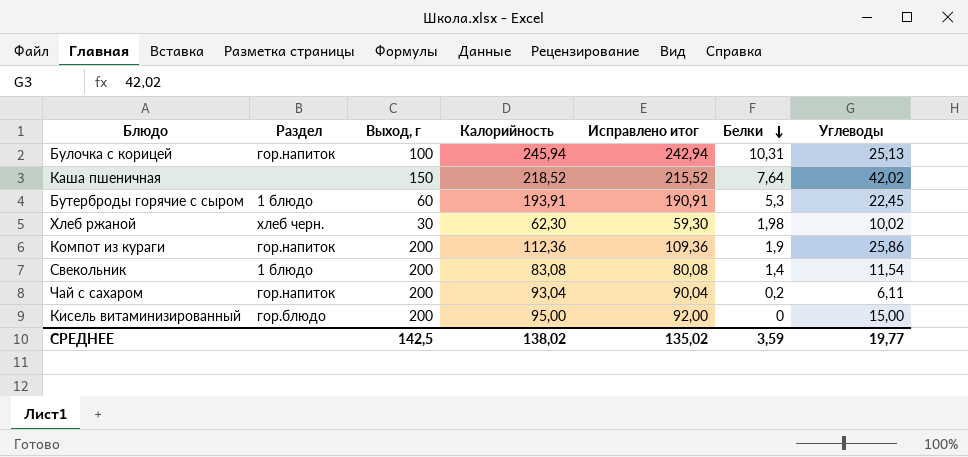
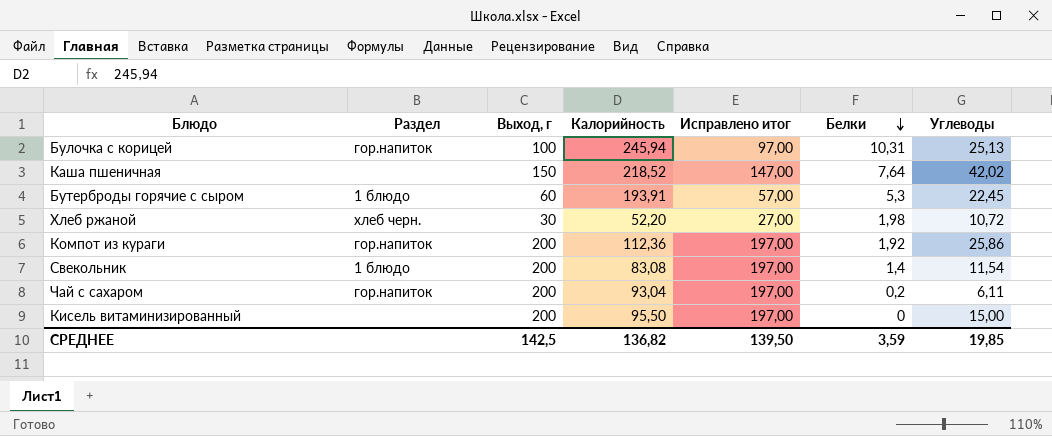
column Исправлено итог | formula: [Калорийность] - 3 -> [Выход, г] - 3
Хлеб ржаной | Калорийность: 62,30 -> 52,20
Хлеб ржаной | Углеводы: 10,02 -> 10,72
Компот из кураги | Белки: 1,9 -> 1,92
Кисель витаминизированный | Раздел: гор.блюдо -> none
Кисель витаминизированный | Калорийность: 95,00 -> 95,50
СРЕДНЕЕ | Калорийность: 138,02 -> 136,82
СРЕДНЕЕ | Исправлено итог: 135,02 -> 139,50
СРЕДНЕЕ | Углеводы: 19,77 -> 19,85

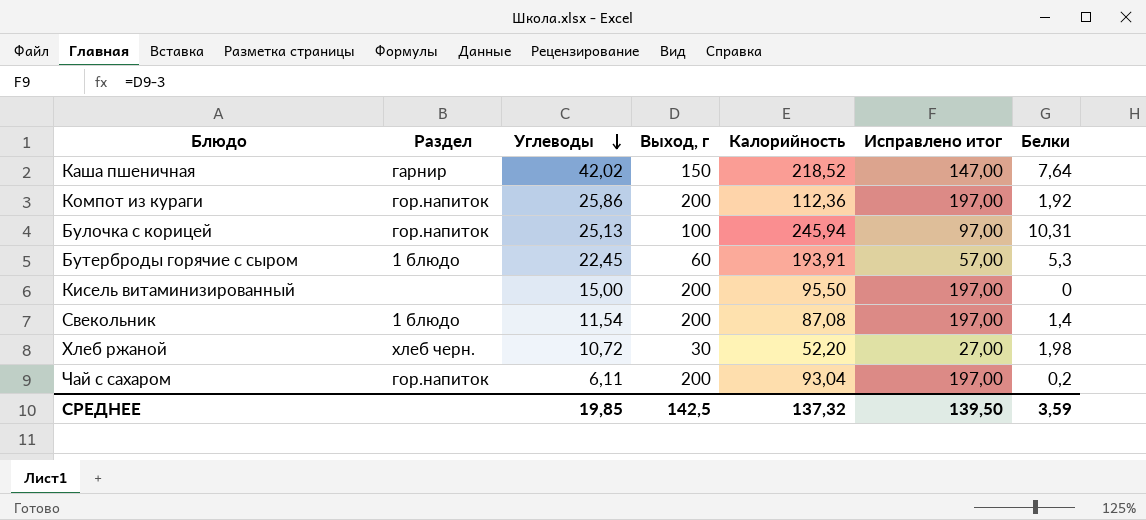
row order: Белки descending -> Углеводы descending
column Углеводы | position: 7 -> 3
Каша пшеничная | Раздел: none -> гарнир
Свекольник | Калорийность: 83,08 -> 87,08
СРЕДНЕЕ | Калорийность: 136,82 -> 137,32

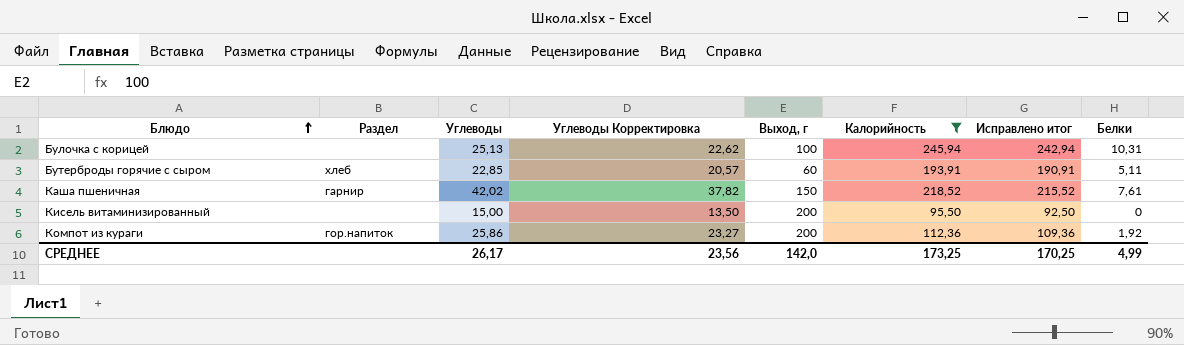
filter: none -> Калорийность >= 95,50
row order: Углеводы descending -> Блюдо ascending
column Углеводы Корректировка | formula: none -> [Углеводы] * 0,9
column Исправлено итог | formula: [Выход, г] - 3 -> [Калорийность] - 3
Булочка с корицей | Раздел: гор.напиток -> none
Бутерброды горячие с сыром | Раздел: 1 блюдо -> хлеб
Бутерброды горячие с сыром | Углеводы: 22,45 -> 22,85
Бутерброды горячие с сыром | Белки: 5,3 -> 5,11
Каша пшеничная | Белки: 7,64 -> 7,61
СРЕДНЕЕ | Углеводы: 19,85 -> 26,17
СРЕДНЕЕ | Выход, г: 142,5 -> 142,0
СРЕДНЕЕ | Калорийность: 137,32 -> 173,25
СРЕДНЕЕ | Исправлено итог: 139,50 -> 170,25
СРЕДНЕЕ | Белки: 3,59 -> 4,99

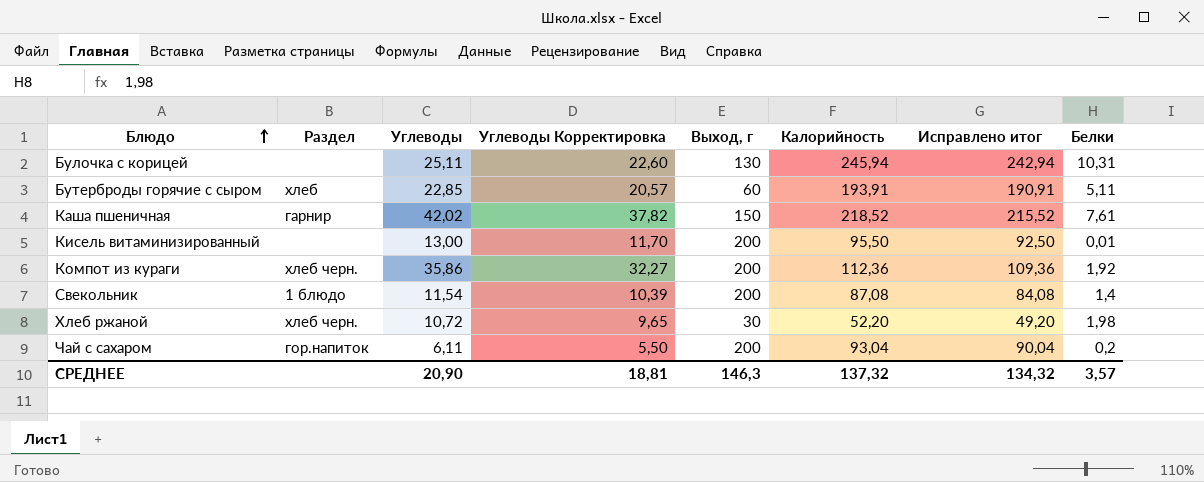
filter: Калорийность >= 95,50 -> none
Булочка с корицей | Углеводы: 25,13 -> 25,11
Булочка с корицей | Углеводы Корректировка: 22,62 -> 22,60
Булочка с корицей | Выход, г: 100 -> 130
Кисель витаминизированный | Углеводы: 15,00 -> 13,00
Кисель витаминизированный | Углеводы Корректировка: 13,50 -> 11,70
Кисель витаминизированный | Белки: 0 -> 0,01
Компот из кураги | Раздел: гор.напиток -> хлеб черн.
Компот из кураги | Углеводы: 25,86 -> 35,86
Компот из кураги | Углеводы Корректировка: 23,27 -> 32,27
СРЕДНЕЕ | Углеводы: 26,17 -> 20,90
СРЕДНЕЕ | Углеводы Корректировка: 23,56 -> 18,81
СРЕДНЕЕ | Выход, г: 142,0 -> 146,3
СРЕДНЕЕ | Калорийность: 173,25 -> 137,32
СРЕДНЕЕ | Исправлено итог: 170,25 -> 134,32
СРЕДНЕЕ | Белки: 4,99 -> 3,57

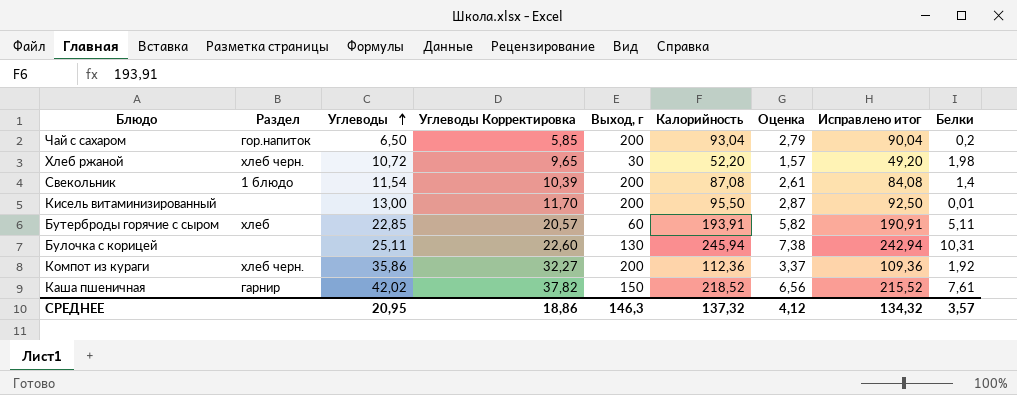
row order: Блюдо ascending -> Углеводы ascending
column Оценка | formula: none -> [Калорийность] * 0,03
Чай с сахаром | Углеводы: 6,11 -> 6,50
Чай с сахаром | Углеводы Корректировка: 5,50 -> 5,85
СРЕДНЕЕ | Углеводы: 20,90 -> 20,95
СРЕДНЕЕ | Углеводы Корректировка: 18,81 -> 18,86

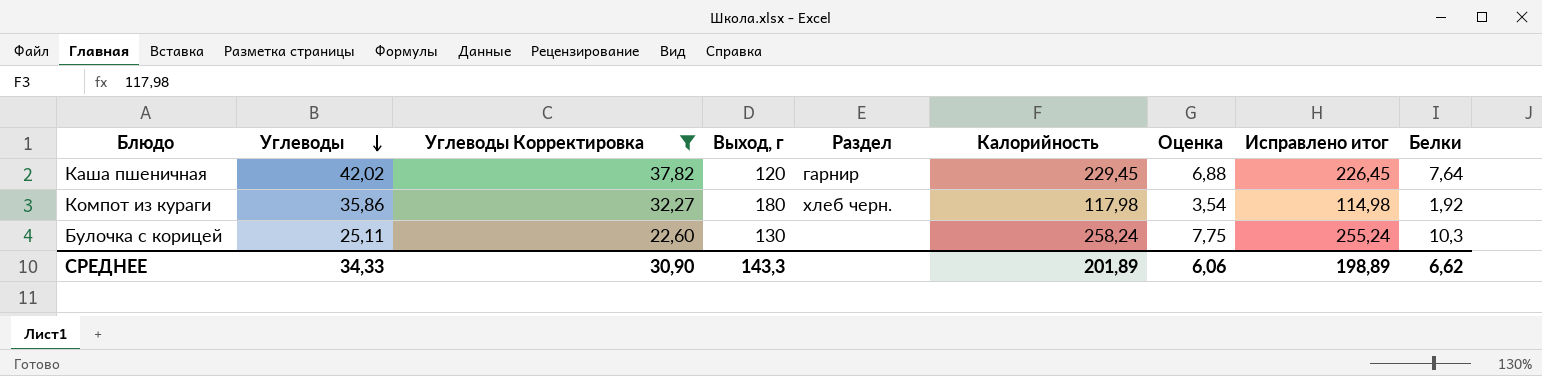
filter: none -> Углеводы Корректировка >= 22,60
row order: Углеводы ascending -> Углеводы descending
column Раздел | position: 2 -> 5
Каша пшеничная | Выход, г: 150 -> 120
Каша пшеничная | Калорийность: 218,52 -> 229,45
Каша пшеничная | Оценка: 6,56 -> 6,88
Каша пшеничная | Исправлено итог: 215,52 -> 226,45
Каша пшеничная | Белки: 7,61 -> 7,64
Компот из кураги | Выход, г: 200 -> 180
Компот из кураги | Калорийность: 112,36 -> 117,98
Компот из кураги | Оценка: 3,37 -> 3,54
Компот из кураги | Исправлено итог: 109,36 -> 114,98
Булочка с корицей | Калорийность: 245,94 -> 258,24
Булочка с корицей | Оценка: 7,38 -> 7,75
Булочка с корицей | Исправлено итог: 242,94 -> 255,24
Булочка с корицей | Белки: 10,31 -> 10,3
СРЕДНЕЕ | Углеводы: 20,95 -> 34,33
СРЕДНЕЕ | Углеводы Корректировка: 18,86 -> 30,90
СРЕДНЕЕ | Выход, г: 146,3 -> 143,3
СРЕДНЕЕ | Калорийность: 137,32 -> 201,89
СРЕДНЕЕ | Оценка: 4,12 -> 6,06
СРЕДНЕЕ | Исправлено итог: 134,32 -> 198,89
СРЕДНЕЕ | Белки: 3,57 -> 6,62

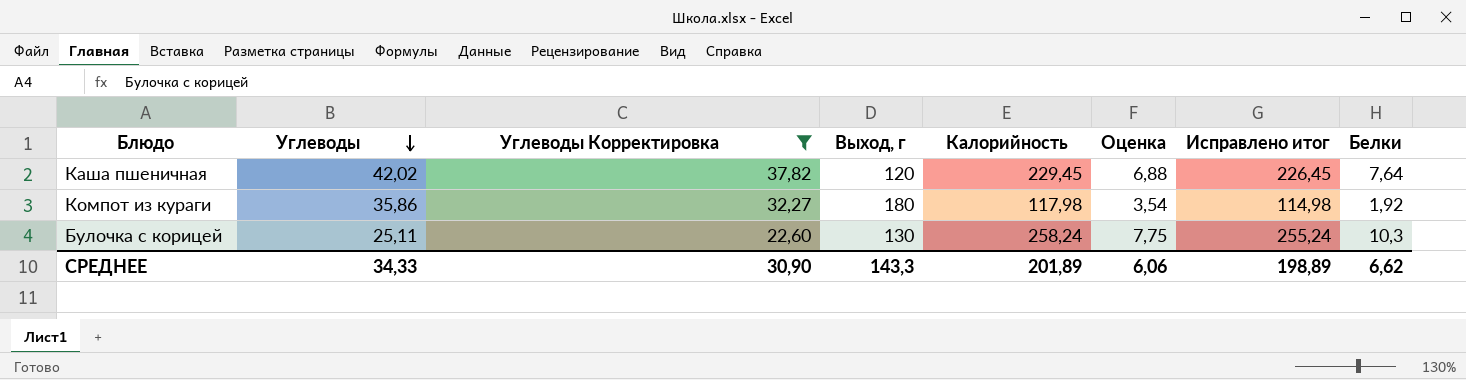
column Раздел | position: 5 -> none

